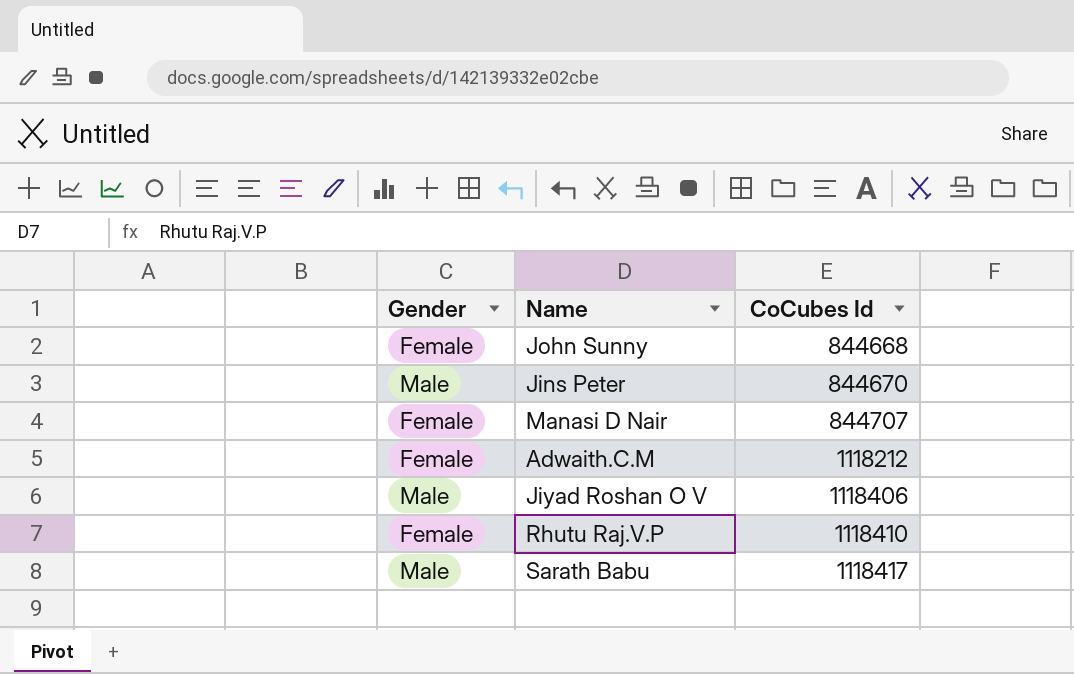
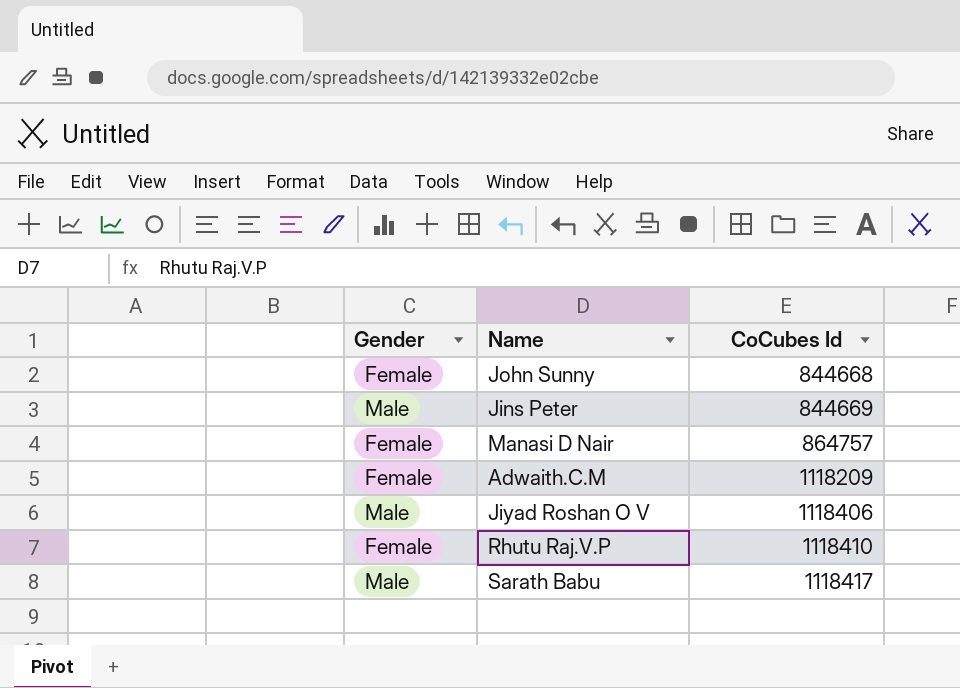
Jins Peter | CoCubes Id: 844670 -> 844669
Manasi D Nair | CoCubes Id: 844707 -> 864757
Adwaith.C.M | CoCubes Id: 1118212 -> 1118209

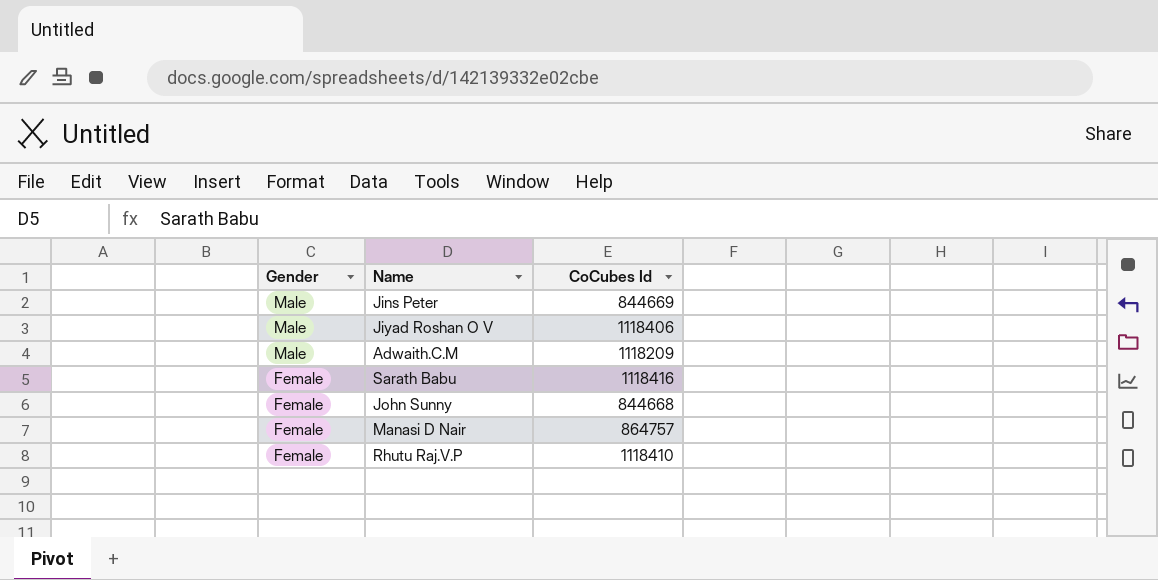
row order: CoCubes Id ascending -> Gender descending
Adwaith.C.M | Gender: Female -> Male
Sarath Babu | Gender: Male -> Female
Sarath Babu | CoCubes Id: 1118417 -> 1118416

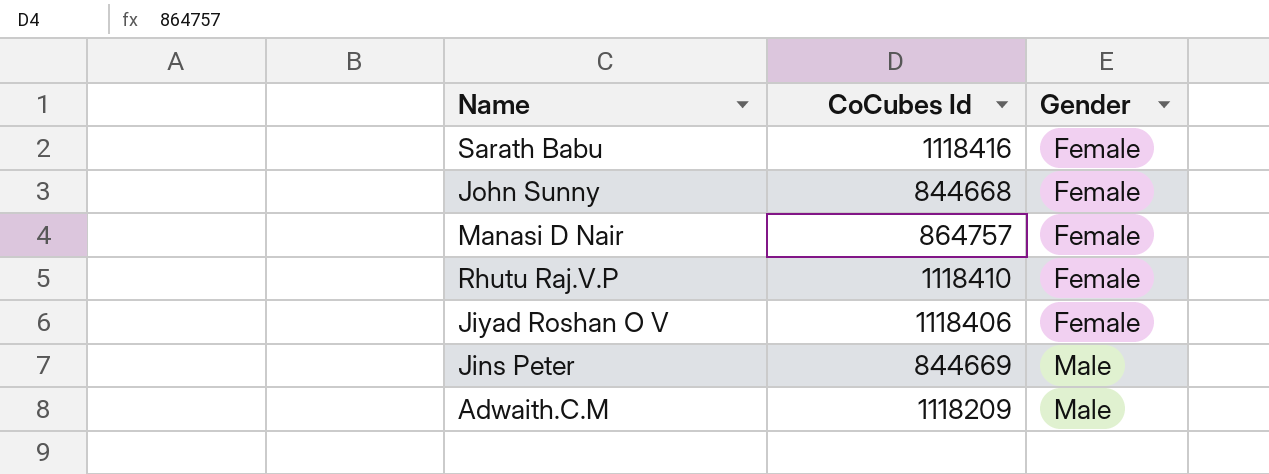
row order: Gender descending -> Gender ascending
column Gender | position: 1 -> 3
Jiyad Roshan O V | Gender: Male -> Female

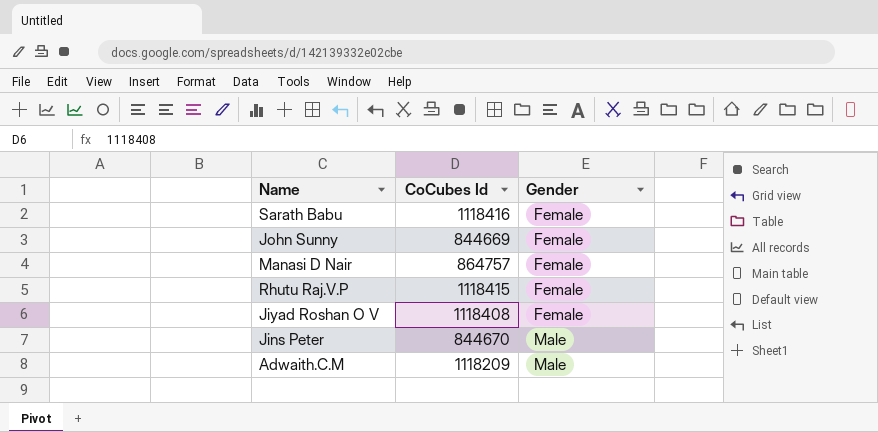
John Sunny | CoCubes Id: 844668 -> 844669
Rhutu Raj.V.P | CoCubes Id: 1118410 -> 1118415
Jiyad Roshan O V | CoCubes Id: 1118406 -> 1118408
Jins Peter | CoCubes Id: 844669 -> 844670

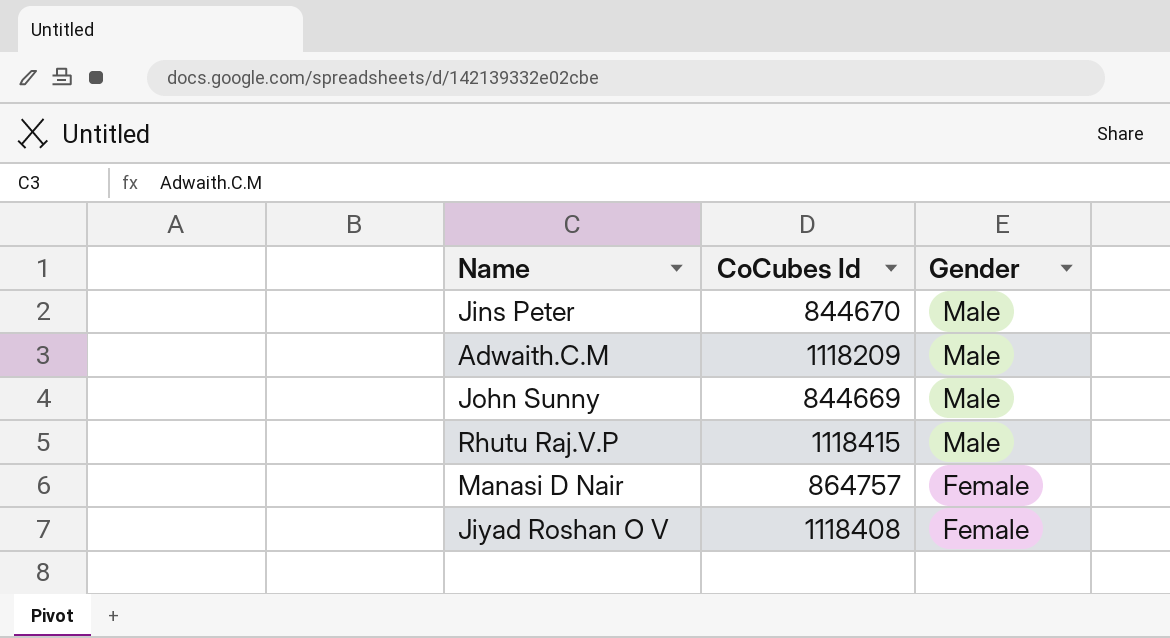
row order: Gender ascending -> Gender descending
row Sarath Babu: 1118416 | Female -> none
John Sunny | Gender: Female -> Male
Rhutu Raj.V.P | Gender: Female -> Male

